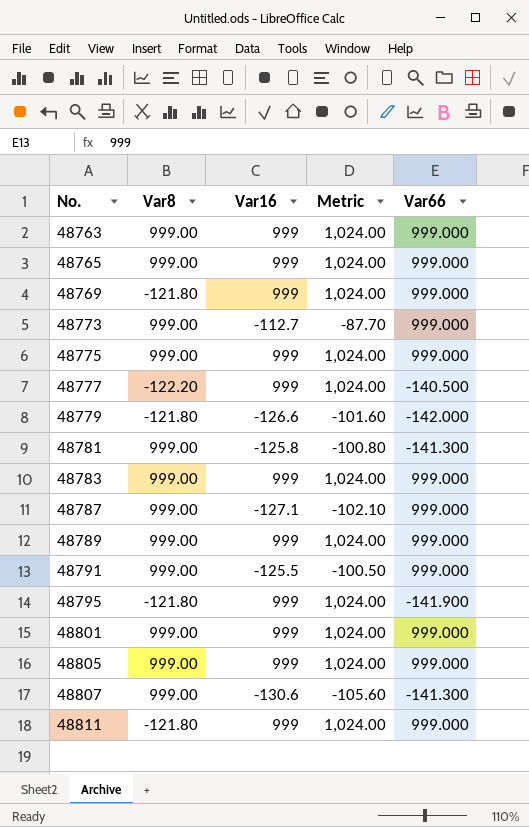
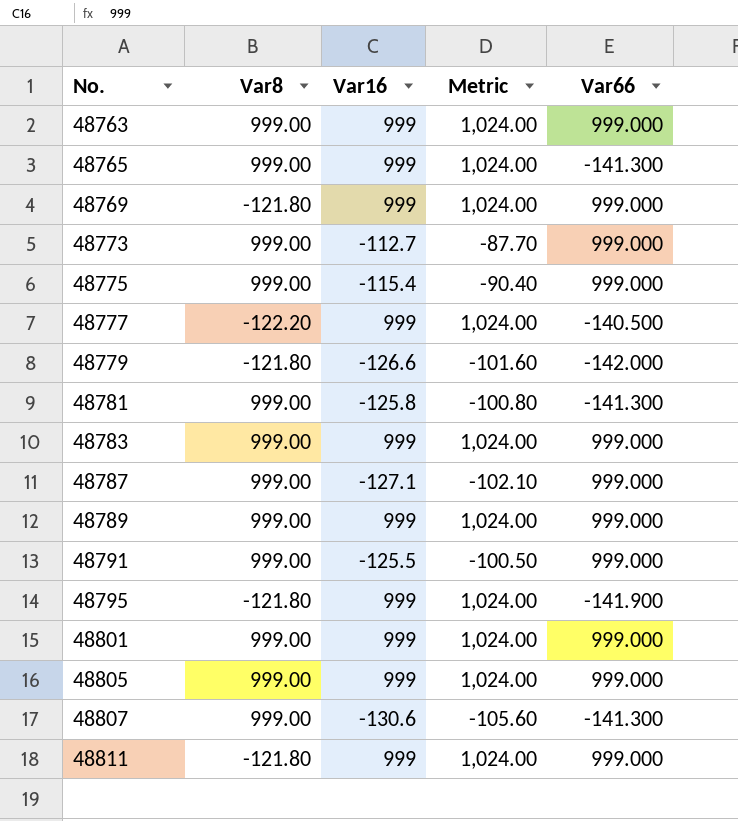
48765 | Var66: 999.000 -> -141.300
48775 | Var16: 999 -> -115.4
48775 | Metric: 1,024.00 -> -90.40

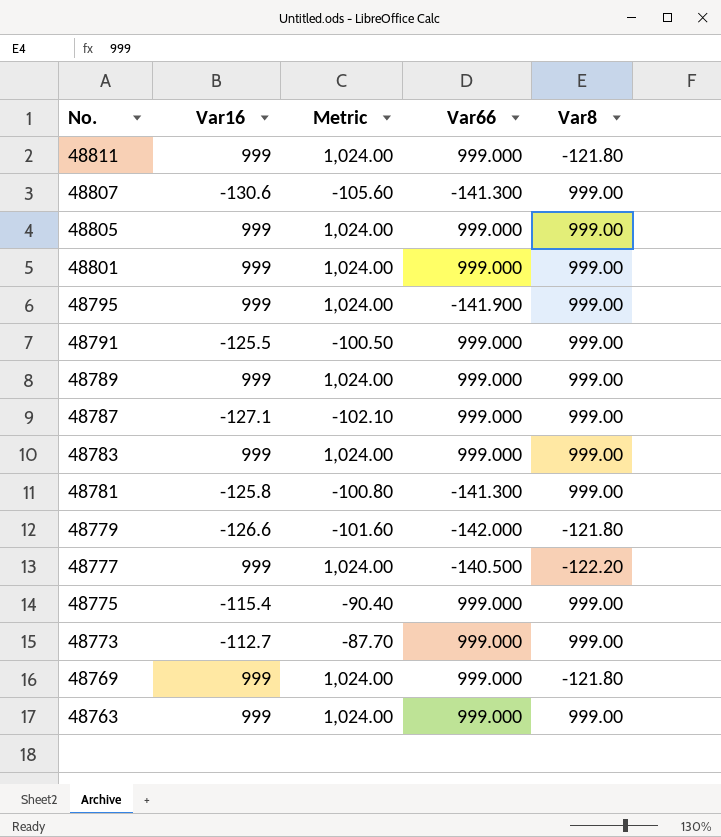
row order: No. ascending -> No. descending
column Var8 | position: 2 -> 5
row 48765: 999.00 | 999 | 1,024.00 | -141.300 -> none
48795 | Var8: -121.80 -> 999.00

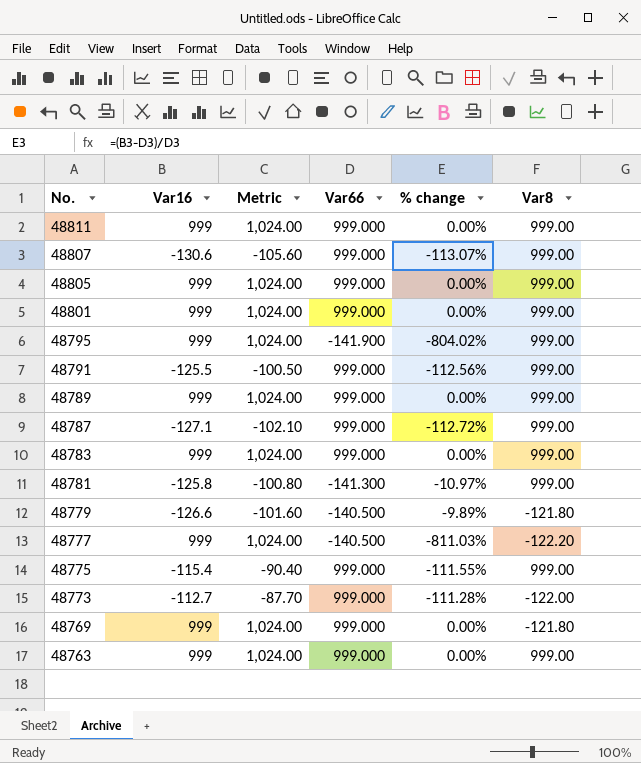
column % change | formula: none -> ([Var16] - [Var66]) / [Var66]
48811 | Var8: -121.80 -> 999.00
48807 | Var66: -141.300 -> 999.000
48779 | Var66: -142.000 -> -140.500
48773 | Var8: 999.00 -> -122.00

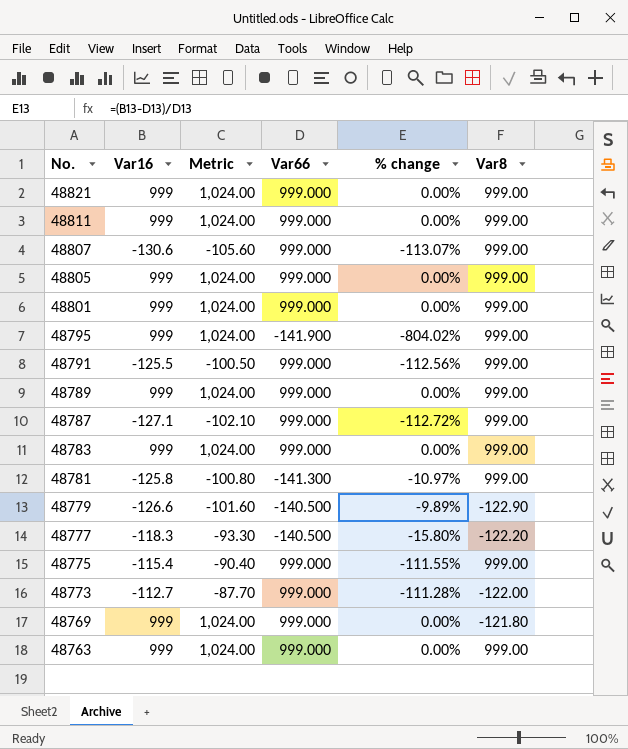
row 48821: none -> 999 | 1,024.00 | 999.000 | 0.00% | 999.00
48779 | Var8: -121.80 -> -122.90
48777 | Var16: 999 -> -118.3
48777 | Metric: 1,024.00 -> -93.30
48777 | % change: -811.03% -> -15.80%

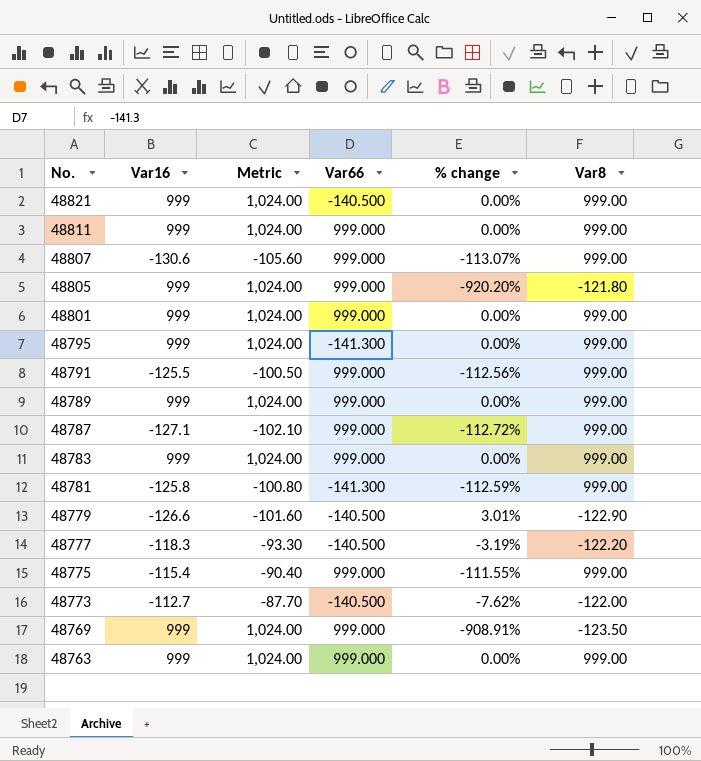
column % change | formula: ([Var16] - [Var66]) / [Var66] -> ([Var16] - [Var8]) / [Var8]
48821 | Var66: 999.000 -> -140.500
48805 | Var8: 999.00 -> -121.80
48795 | Var66: -141.900 -> -141.300
48773 | Var66: 999.000 -> -140.500
48769 | Var8: -121.80 -> -123.50

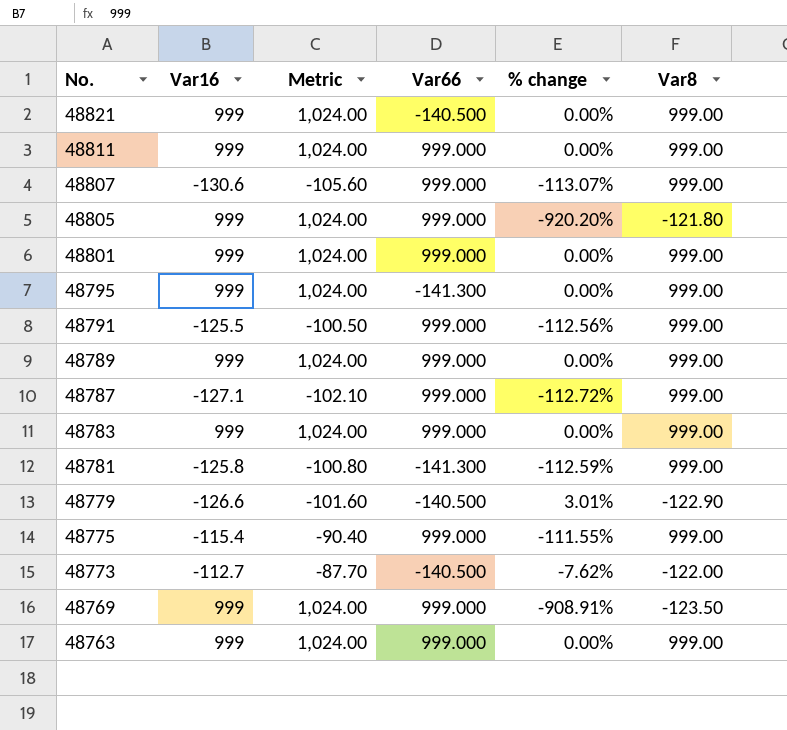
row 48777: -118.3 | -93.30 | -140.500 | -3.19% | -122.20 -> none

